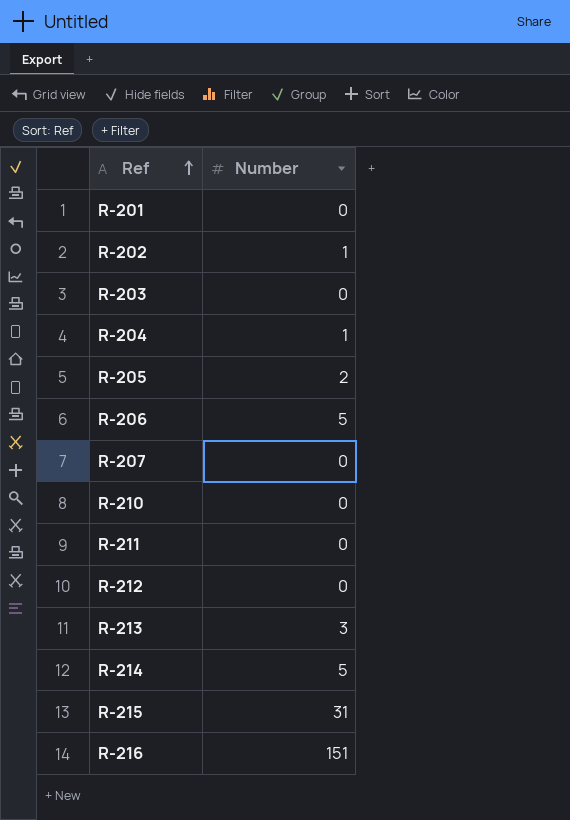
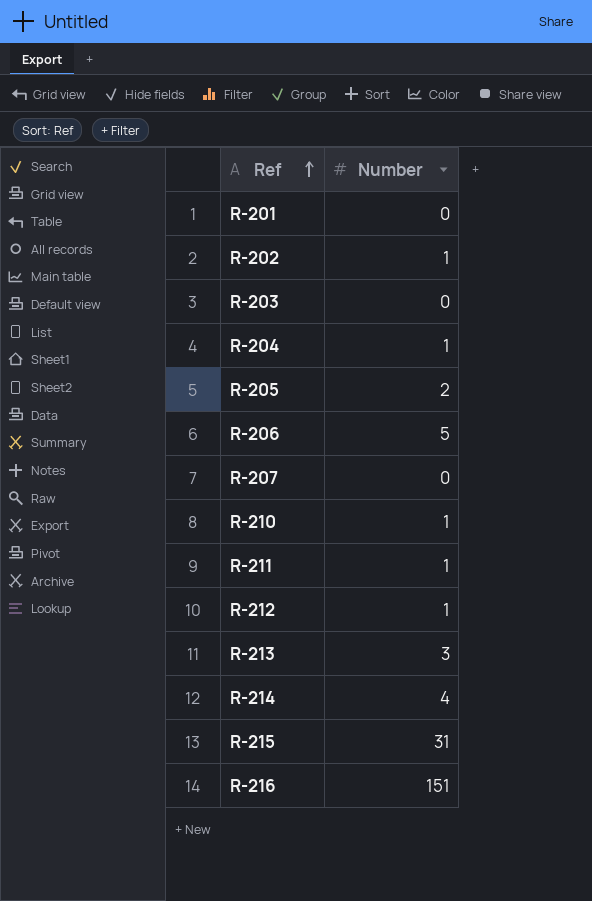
R-210 | Number: 0 -> 1
R-211 | Number: 0 -> 1
R-212 | Number: 0 -> 1
R-214 | Number: 5 -> 4

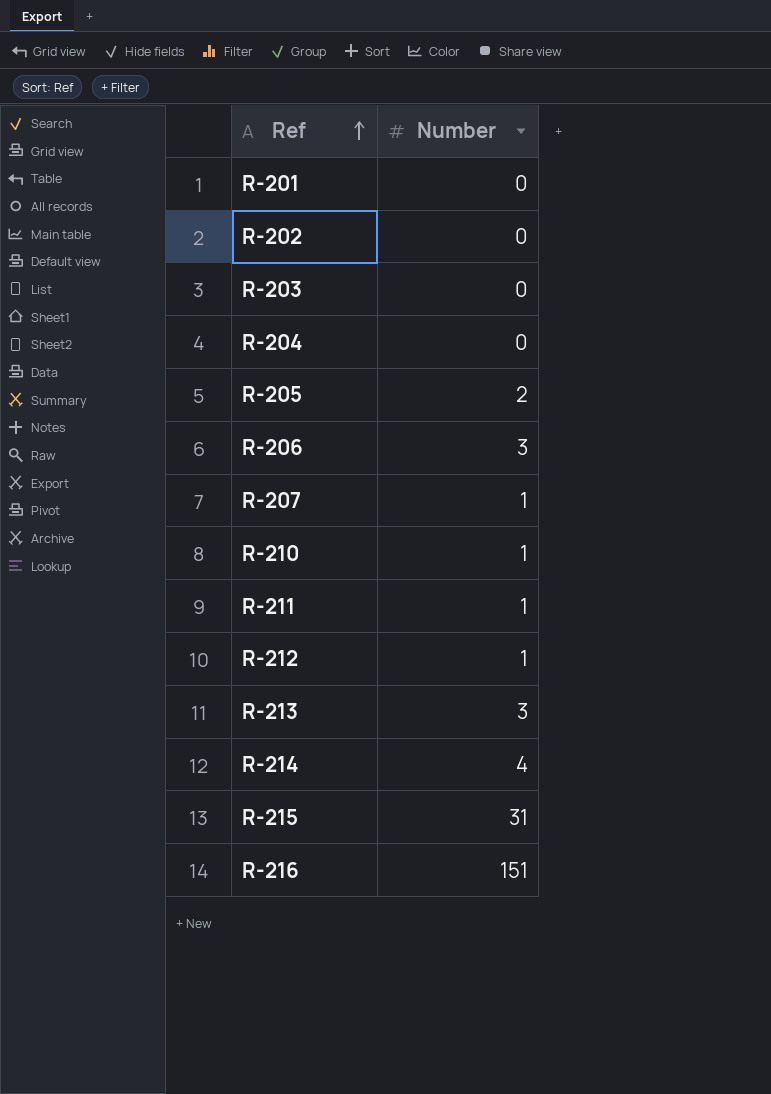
R-202 | Number: 1 -> 0
R-204 | Number: 1 -> 0
R-206 | Number: 5 -> 3
R-207 | Number: 0 -> 1

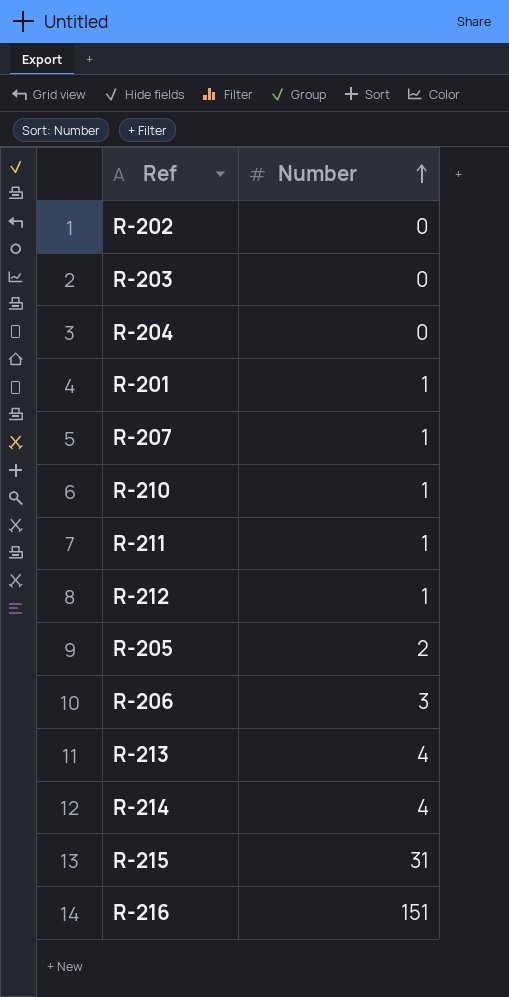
row order: Ref ascending -> Number ascending
R-201 | Number: 0 -> 1
R-213 | Number: 3 -> 4

